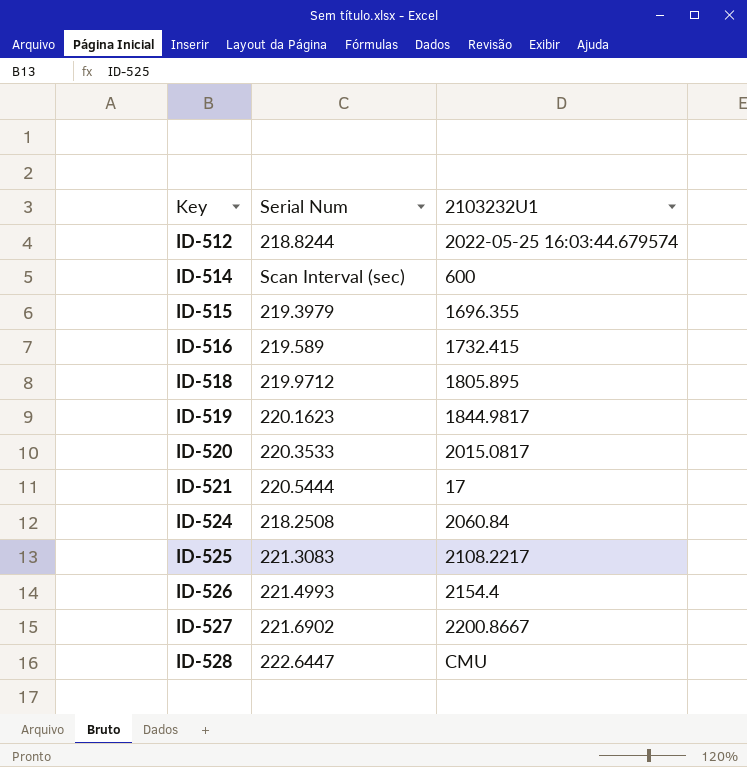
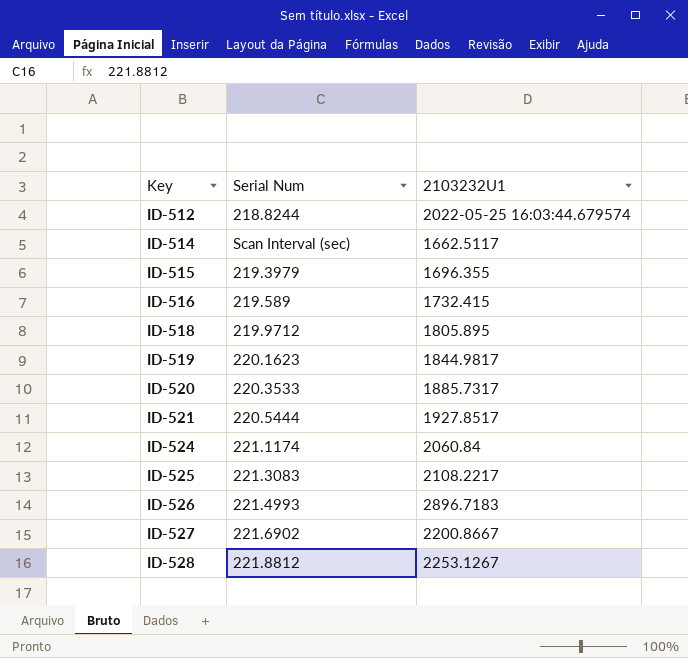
ID-514 | 2103232U1: 600 -> 1662.5117
ID-520 | 2103232U1: 2015.0817 -> 1885.7317
ID-521 | 2103232U1: 17 -> 1927.8517
ID-524 | Serial Num: 218.2508 -> 221.1174
ID-526 | 2103232U1: 2154.4 -> 2896.7183
ID-528 | Serial Num: 222.6447 -> 221.8812
ID-528 | 2103232U1: CMU -> 2253.1267

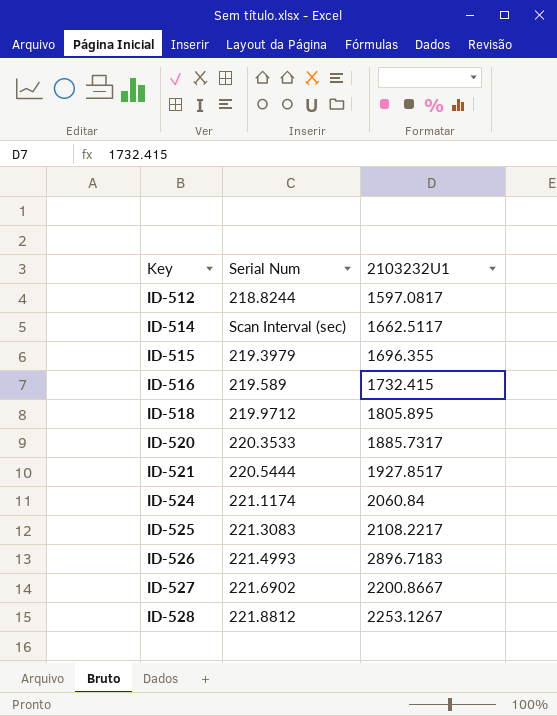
row ID-519: 220.1623 | 1844.9817 -> none
ID-512 | 2103232U1: 2022-05-25 16:03:44.679574 -> 1597.0817

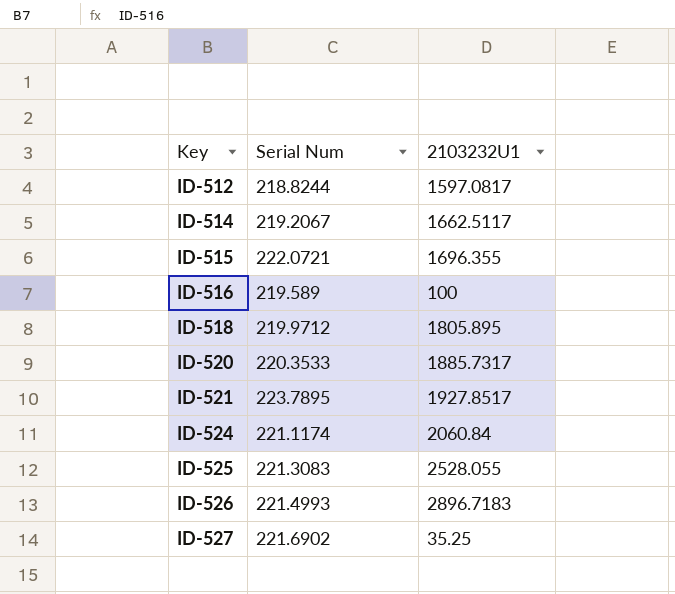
row ID-528: 221.8812 | 2253.1267 -> none
ID-514 | Serial Num: Scan Interval (sec) -> 219.2067
ID-515 | Serial Num: 219.3979 -> 222.0721
ID-516 | 2103232U1: 1732.415 -> 100
ID-521 | Serial Num: 220.5444 -> 223.7895
ID-525 | 2103232U1: 2108.2217 -> 2528.055
ID-527 | 2103232U1: 2200.8667 -> 35.25

